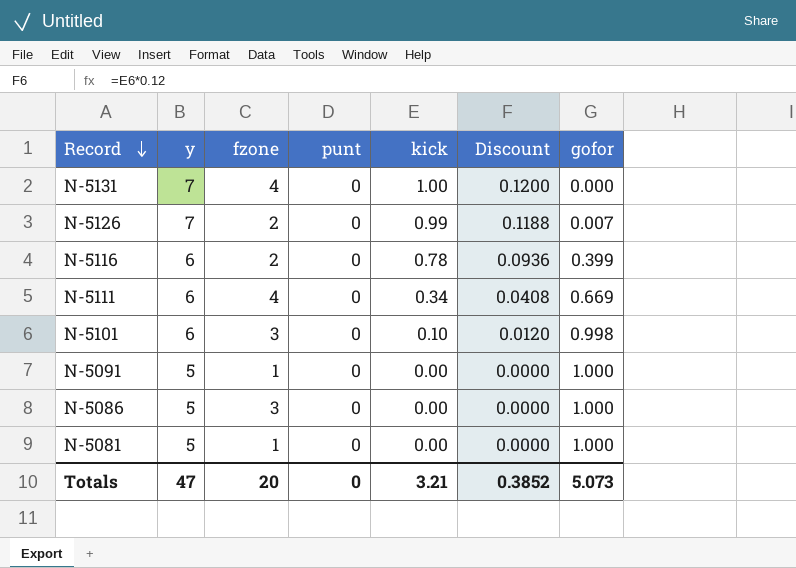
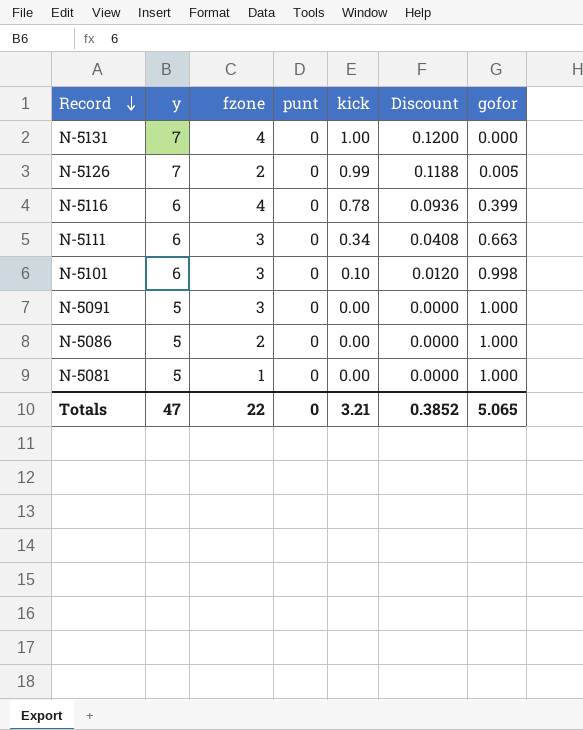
N-5126 | gofor: 0.007 -> 0.005
N-5116 | fzone: 2 -> 4
N-5111 | fzone: 4 -> 3
N-5111 | gofor: 0.669 -> 0.663
N-5091 | fzone: 1 -> 3
N-5086 | fzone: 3 -> 2
Totals | fzone: 20 -> 22
Totals | gofor: 5.073 -> 5.065

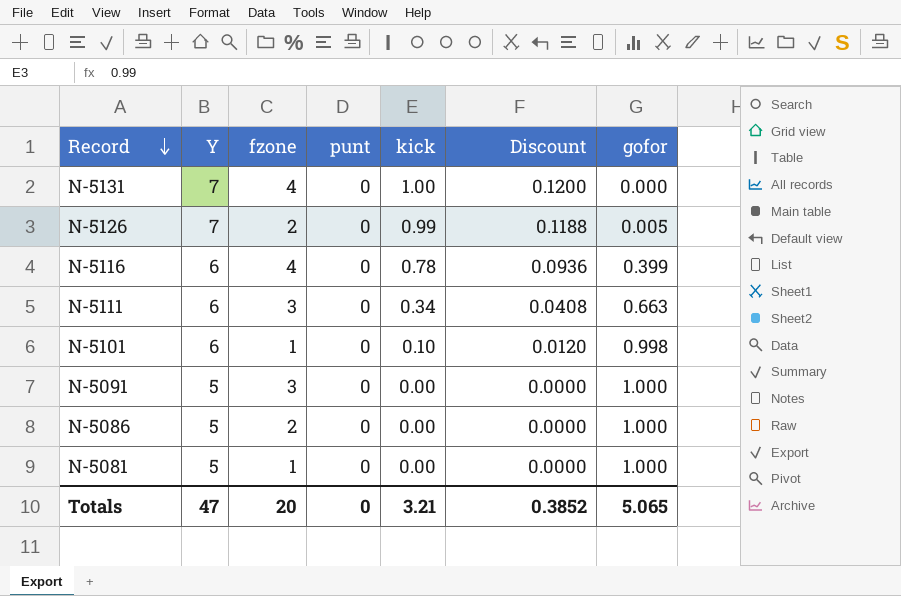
column name: y -> Y
N-5101 | fzone: 3 -> 1
Totals | fzone: 22 -> 20

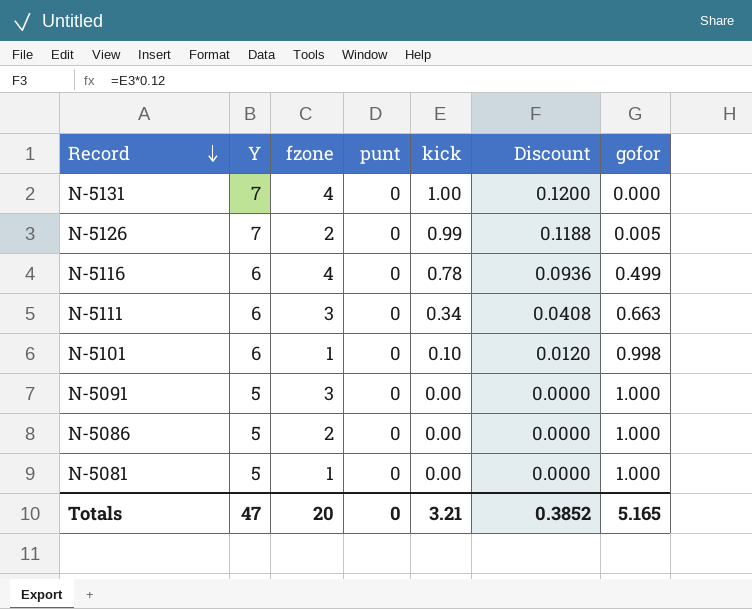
N-5116 | gofor: 0.399 -> 0.499
Totals | gofor: 5.065 -> 5.165

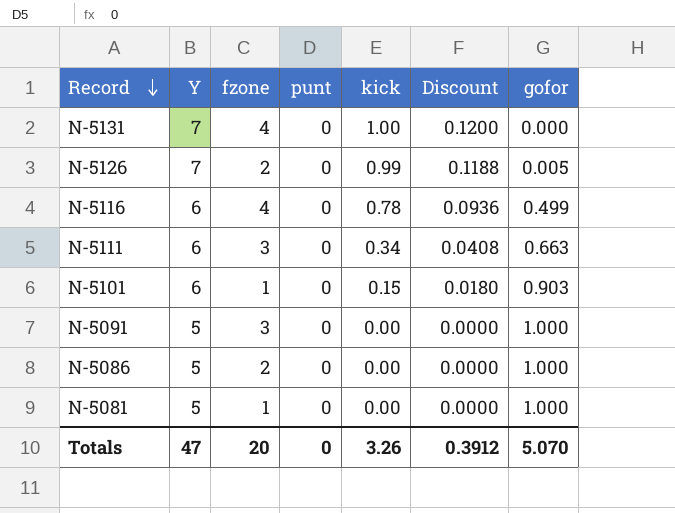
N-5101 | kick: 0.10 -> 0.15
N-5101 | Discount: 0.0120 -> 0.0180
N-5101 | gofor: 0.998 -> 0.903
Totals | kick: 3.21 -> 3.26
Totals | Discount: 0.3852 -> 0.3912
Totals | gofor: 5.165 -> 5.070

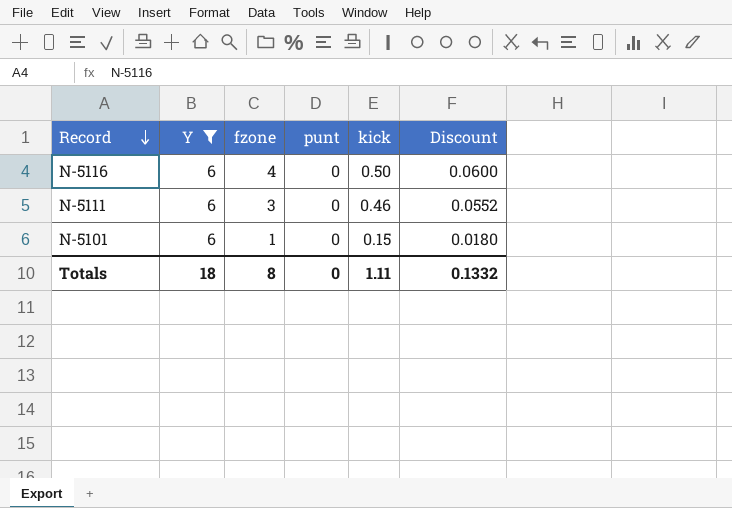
filter: none -> Y = 6
column gofor | position: 7 -> none
N-5116 | kick: 0.78 -> 0.50
N-5116 | Discount: 0.0936 -> 0.0600
N-5111 | kick: 0.34 -> 0.46
N-5111 | Discount: 0.0408 -> 0.0552
Totals | Y: 47 -> 18
Totals | fzone: 20 -> 8
Totals | kick: 3.26 -> 1.11
Totals | Discount: 0.3912 -> 0.1332

